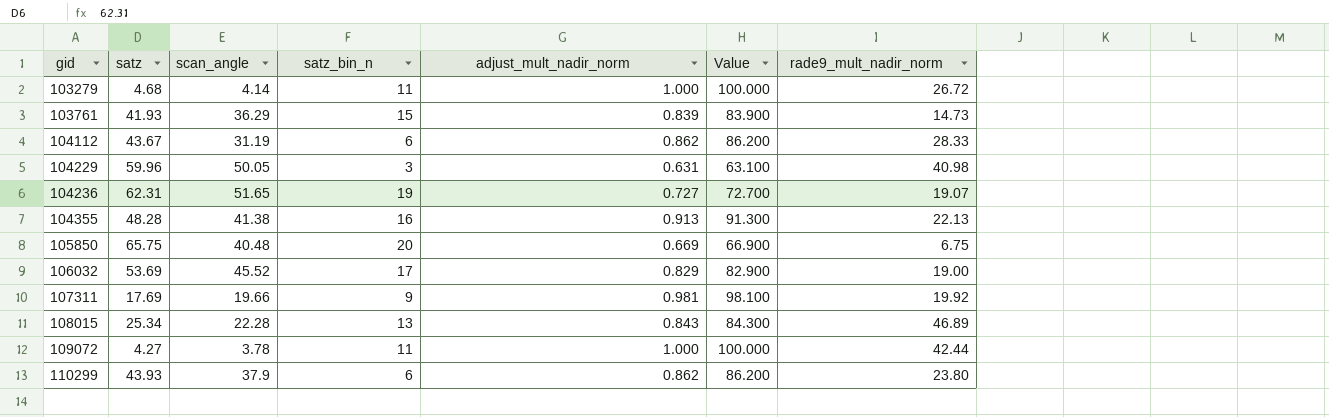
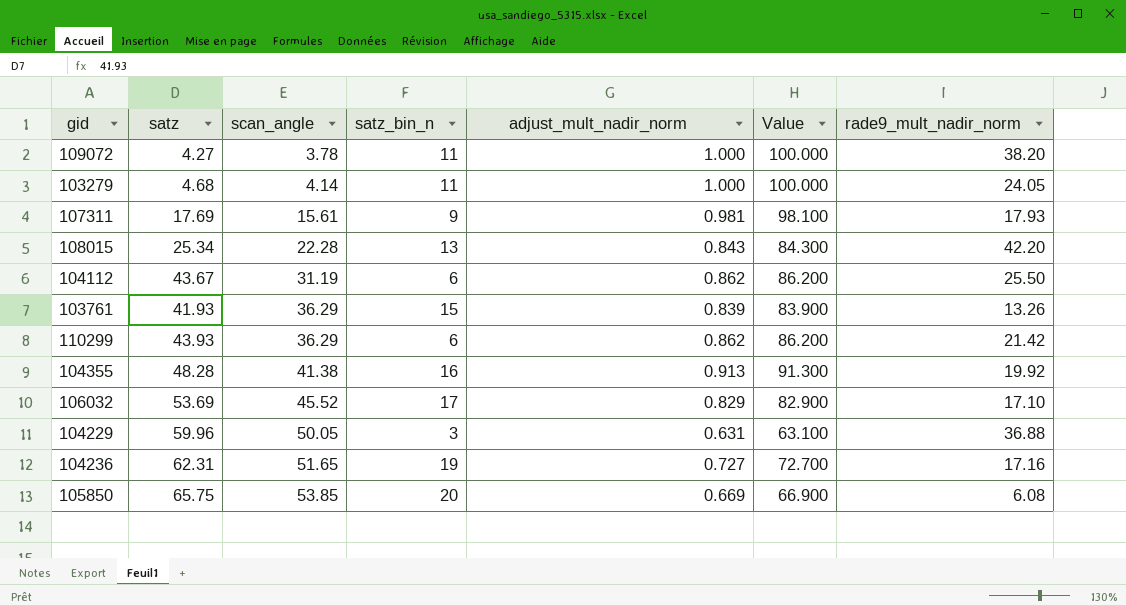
row order: gid ascending -> scan_angle ascending
109072 | rade9_mult_nadir_norm: 42.44 -> 38.20
103279 | rade9_mult_nadir_norm: 26.72 -> 24.05
107311 | scan_angle: 19.66 -> 15.61
107311 | rade9_mult_nadir_norm: 19.92 -> 17.93
108015 | rade9_mult_nadir_norm: 46.89 -> 42.20
104112 | rade9_mult_nadir_norm: 28.33 -> 25.50
103761 | rade9_mult_nadir_norm: 14.73 -> 13.26
110299 | scan_angle: 37.9 -> 36.29
110299 | rade9_mult_nadir_norm: 23.80 -> 21.42
104355 | rade9_mult_nadir_norm: 22.13 -> 19.92
106032 | rade9_mult_nadir_norm: 19.00 -> 17.10
104229 | rade9_mult_nadir_norm: 40.98 -> 36.88
104236 | rade9_mult_nadir_norm: 19.07 -> 17.16
105850 | scan_angle: 40.48 -> 53.85
105850 | rade9_mult_nadir_norm: 6.75 -> 6.08

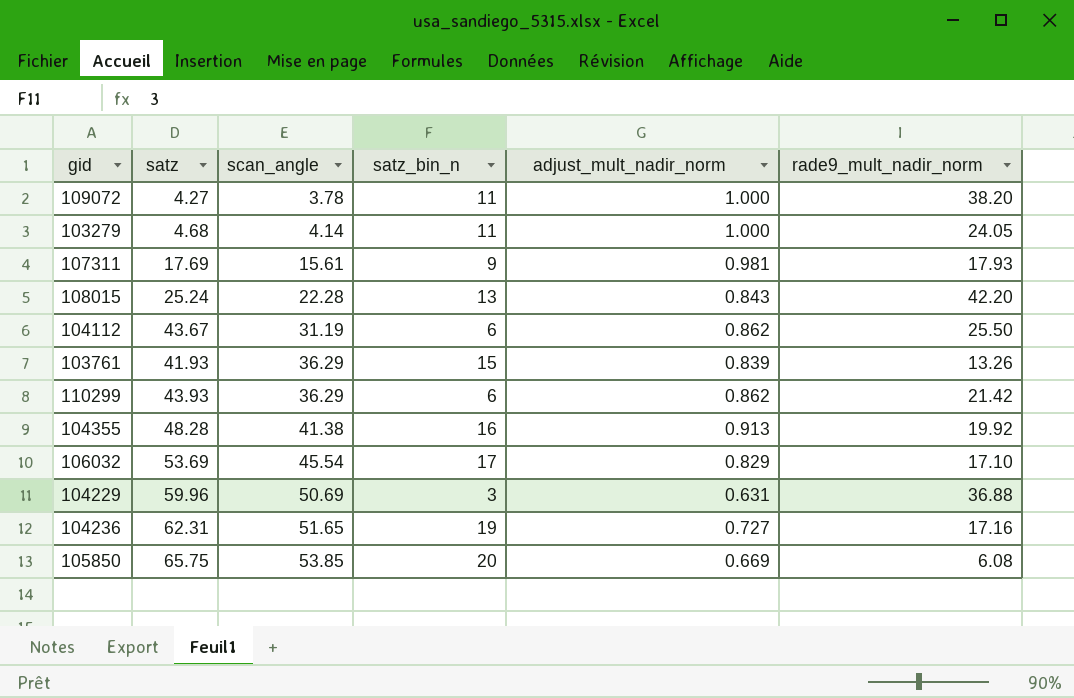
column Value | formula: [adjust_mult_nadir_norm] * 100 -> none
108015 | satz: 25.34 -> 25.24
106032 | scan_angle: 45.52 -> 45.54
104229 | scan_angle: 50.05 -> 50.69

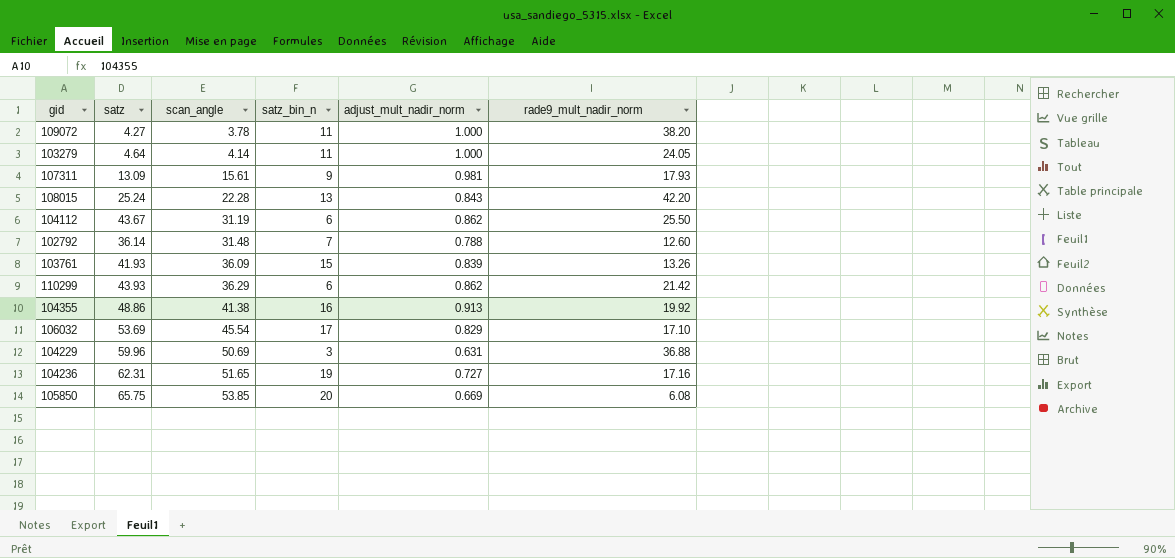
103279 | satz: 4.68 -> 4.64
107311 | satz: 17.69 -> 13.09
row 102792: none -> 36.14 | 31.48 | 7 | 0.788 | 12.60
103761 | scan_angle: 36.29 -> 36.09
104355 | satz: 48.28 -> 48.86

